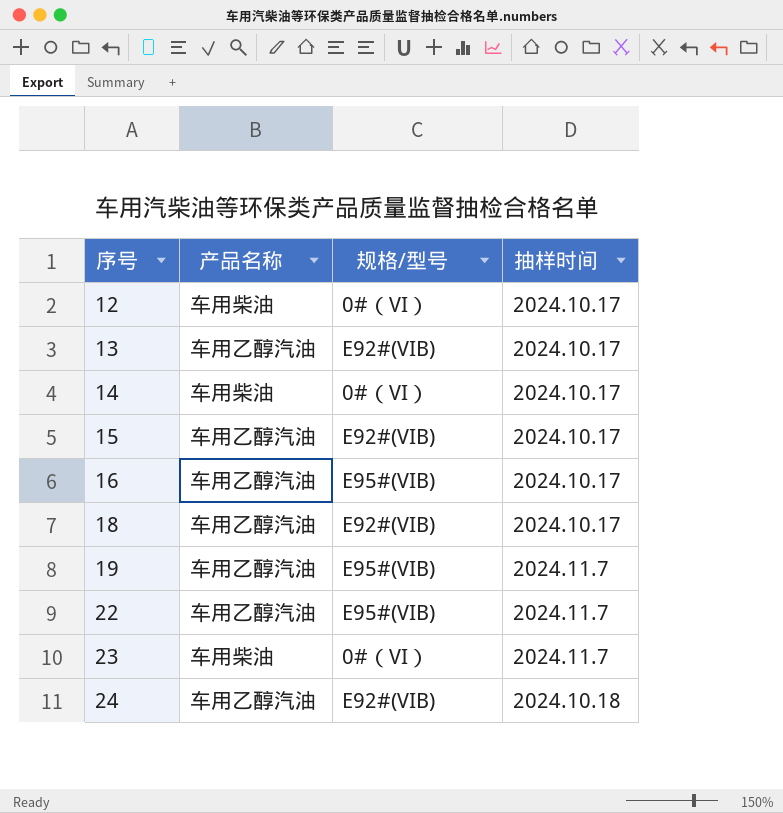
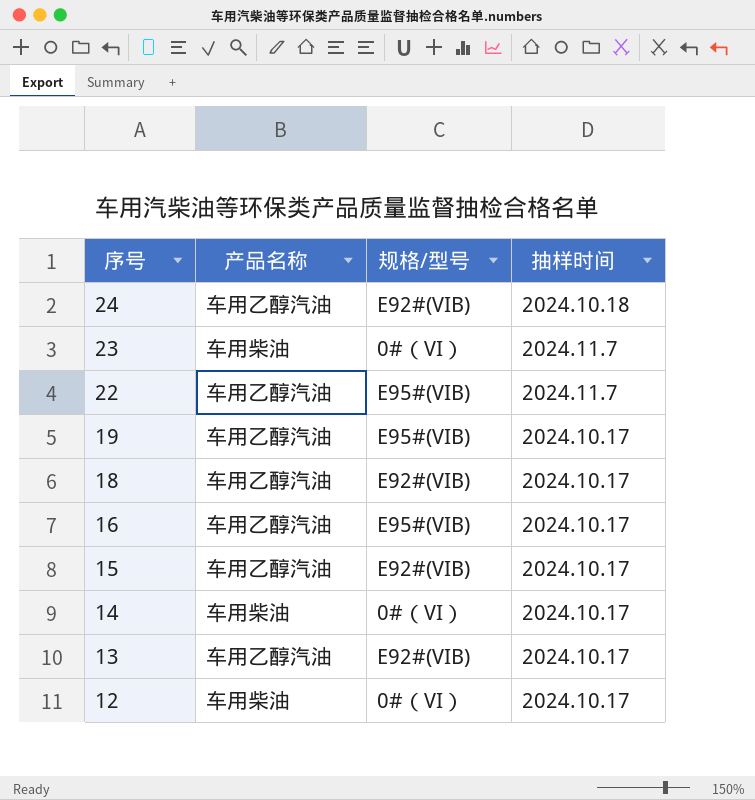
row order: 序号 ascending -> 序号 descending
19 | 抽样时间: 2024.11.7 -> 2024.10.17

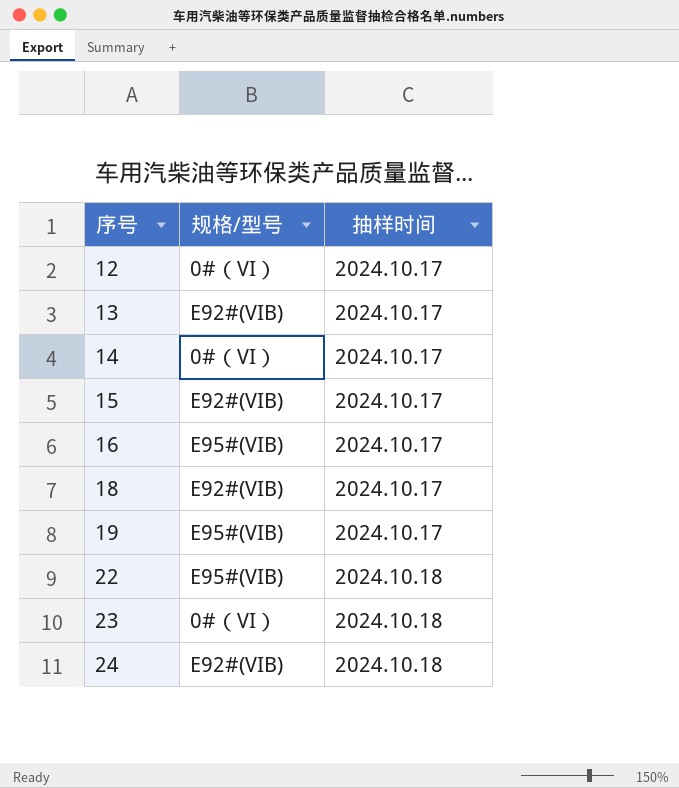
row order: 序号 descending -> 序号 ascending
column 产品名称 | position: 2 -> none
22 | 抽样时间: 2024.11.7 -> 2024.10.18
23 | 抽样时间: 2024.11.7 -> 2024.10.18

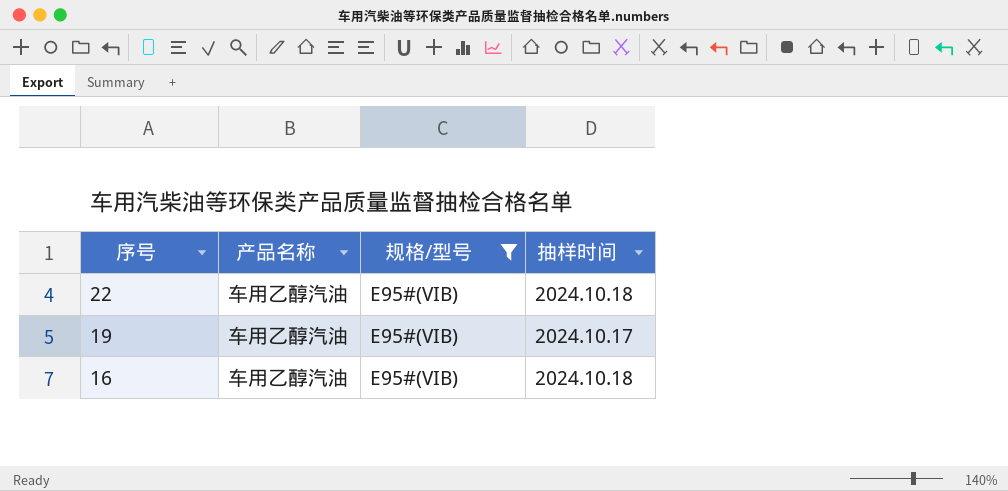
filter: none -> 规格/型号 = E95#(VIB)
row order: 序号 ascending -> 序号 descending
column 产品名称 | position: none -> 2
16 | 抽样时间: 2024.10.17 -> 2024.10.18

